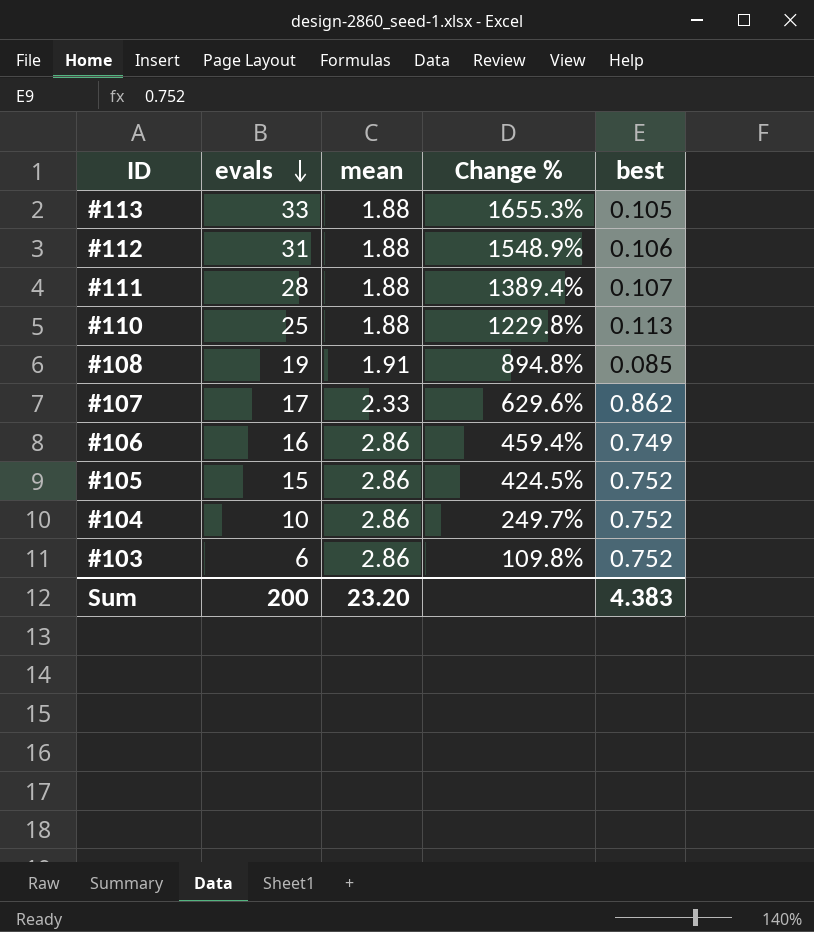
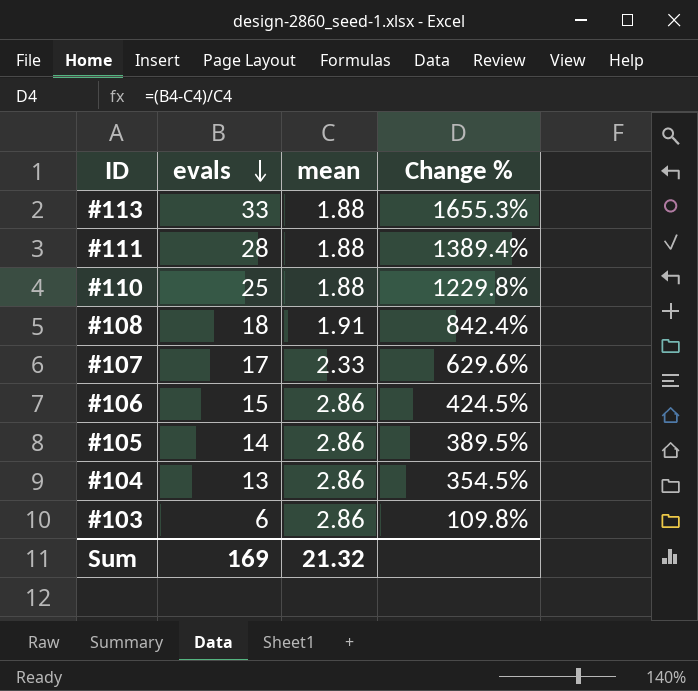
column best | position: 5 -> none
row #112: 31 | 1.88 | 1548.9% | 0.106 -> none
#108 | evals: 19 -> 18
#108 | Change %: 894.8% -> 842.4%
#106 | evals: 16 -> 15
#106 | Change %: 459.4% -> 424.5%
#105 | evals: 15 -> 14
#105 | Change %: 424.5% -> 389.5%
#104 | evals: 10 -> 13
#104 | Change %: 249.7% -> 354.5%
Sum | evals: 200 -> 169
Sum | mean: 23.20 -> 21.32

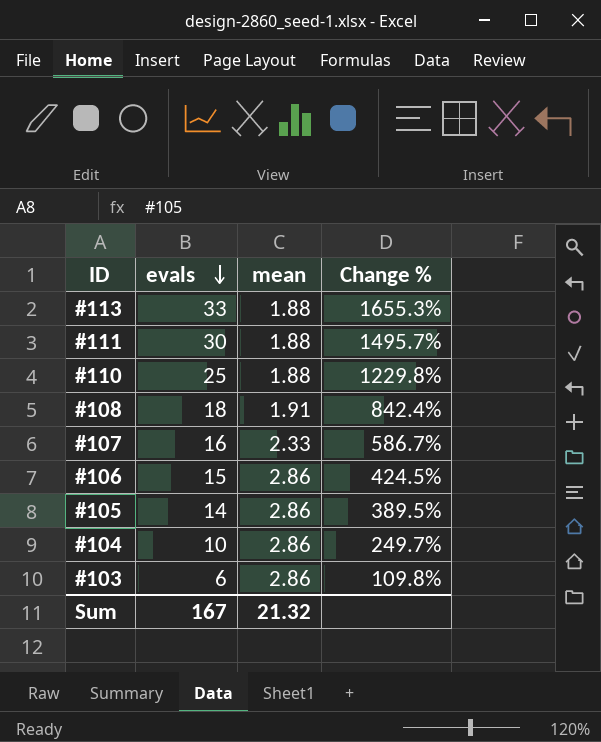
#111 | evals: 28 -> 30
#111 | Change %: 1389.4% -> 1495.7%
#107 | evals: 17 -> 16
#107 | Change %: 629.6% -> 586.7%
#104 | evals: 13 -> 10
#104 | Change %: 354.5% -> 249.7%
Sum | evals: 169 -> 167

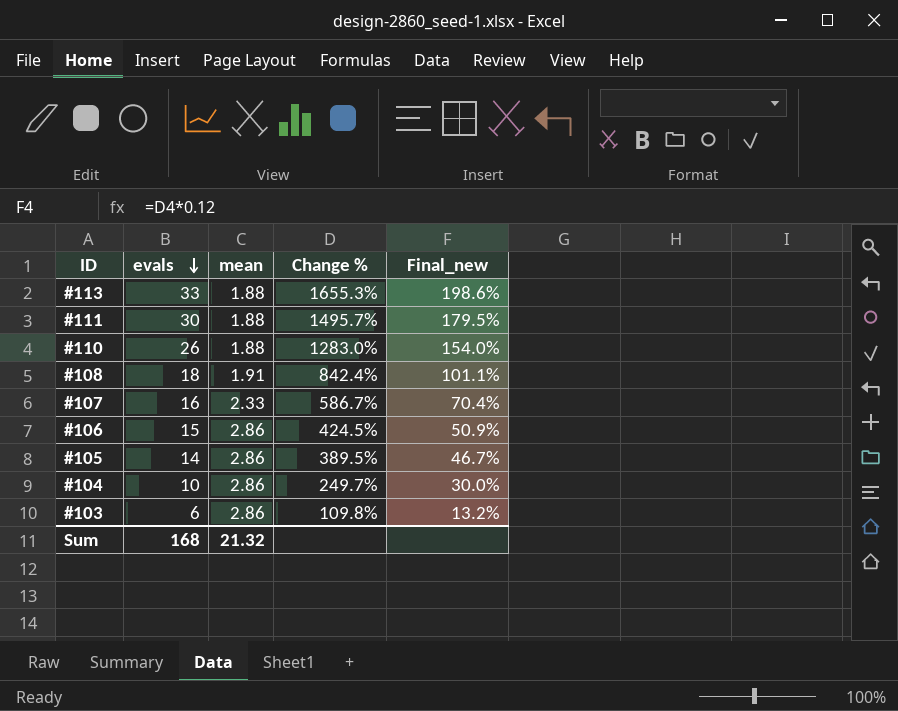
column Final_new | formula: none -> [Change %] * 0.12
#110 | evals: 25 -> 26
#110 | Change %: 1229.8% -> 1283.0%
Sum | evals: 167 -> 168

